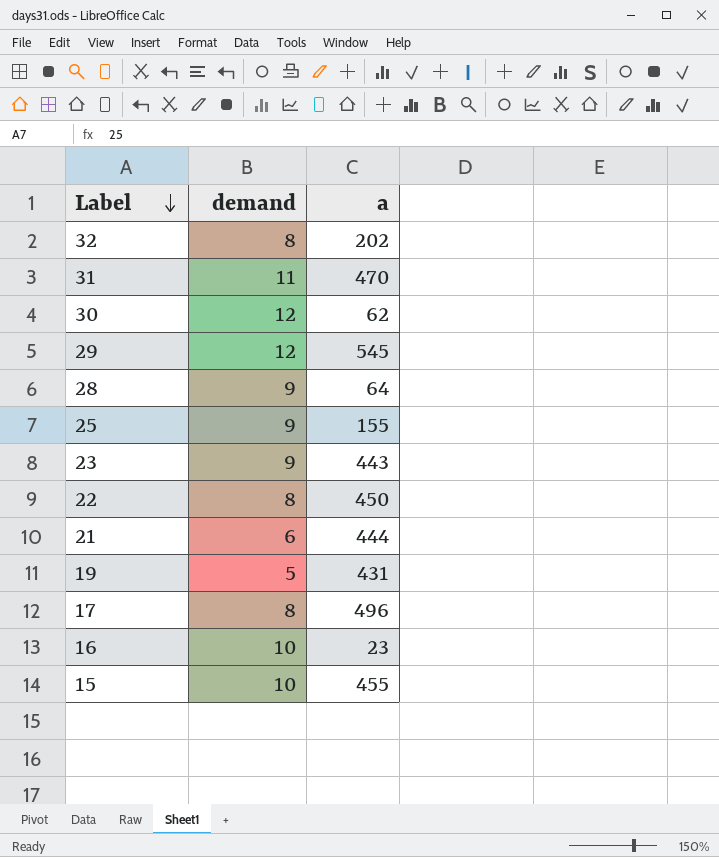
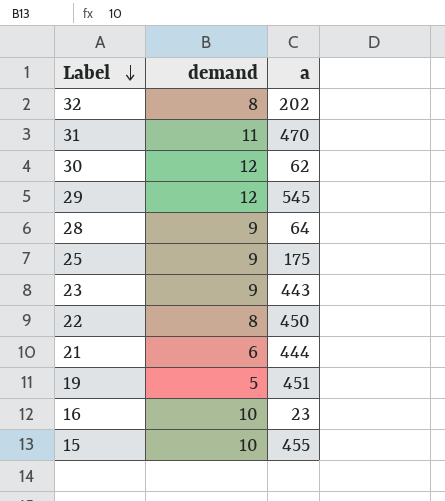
row 17: 8 | 496 -> none
25 | a: 155 -> 175
19 | a: 431 -> 451

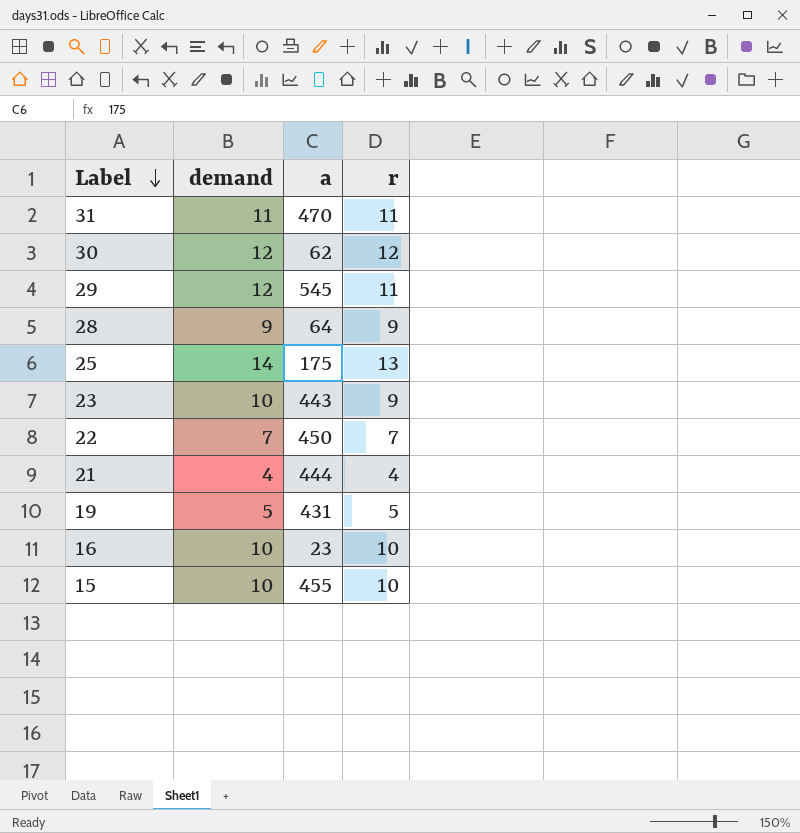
column r | position: none -> 4
row 32: 8 | 202 -> none
25 | demand: 9 -> 14
23 | demand: 9 -> 10
22 | demand: 8 -> 7
21 | demand: 6 -> 4
19 | a: 451 -> 431

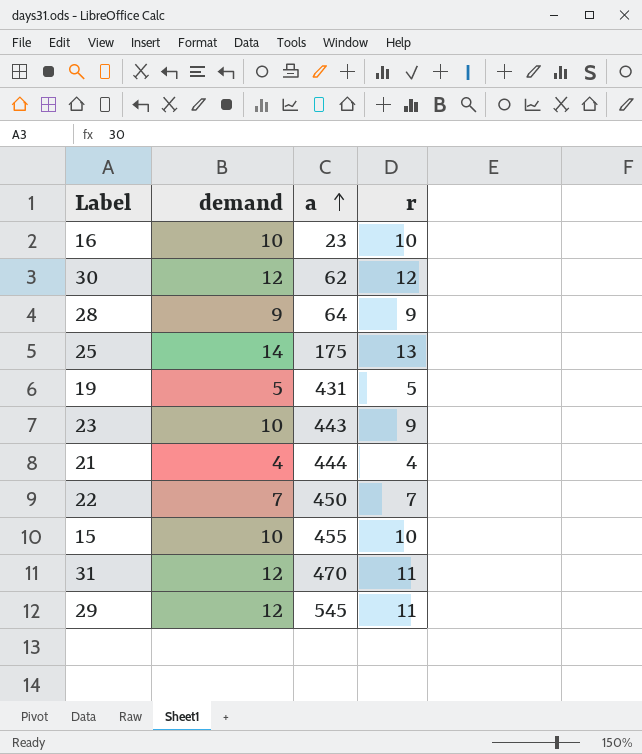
row order: Label descending -> a ascending
31 | demand: 11 -> 12

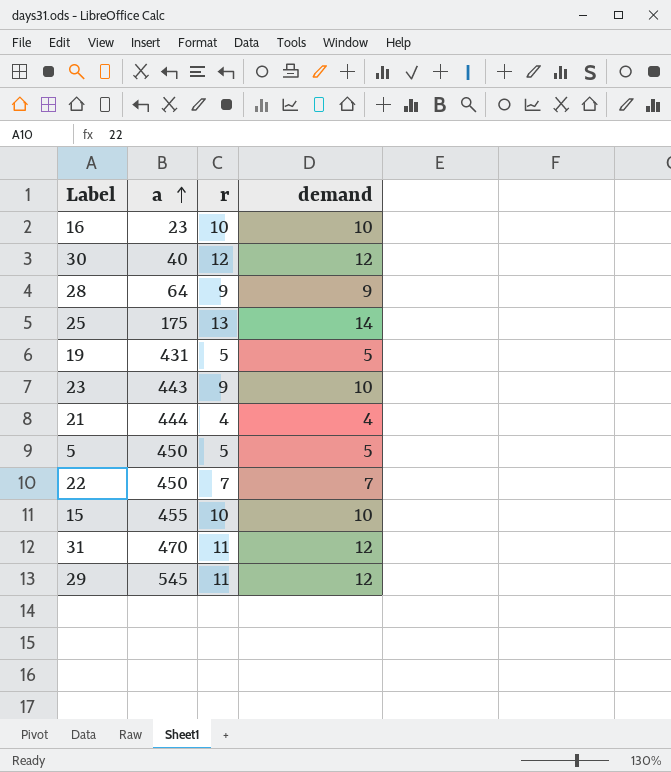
column demand | position: 2 -> 4
30 | a: 62 -> 40
row 5: none -> 450 | 5 | 5

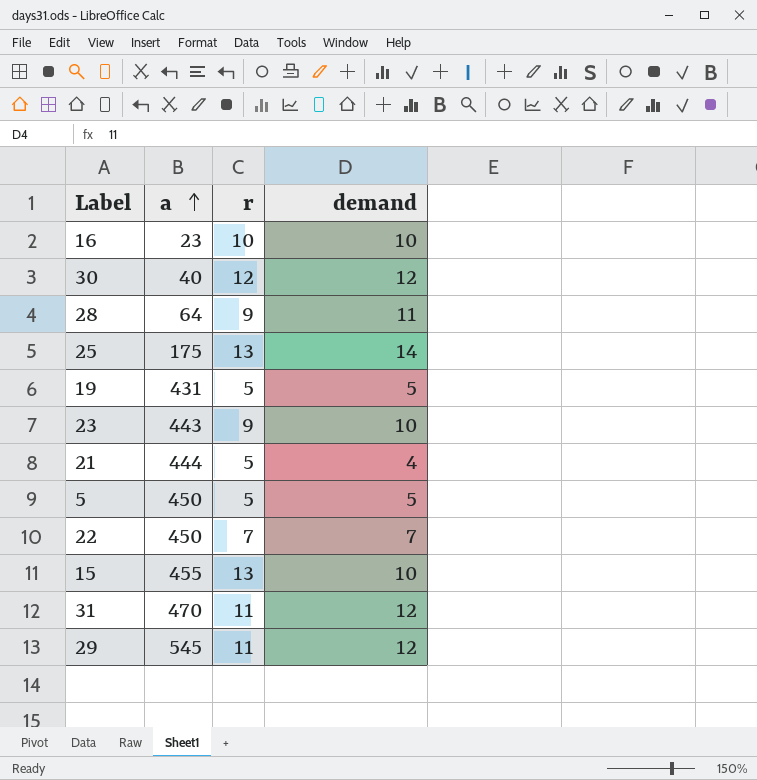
28 | demand: 9 -> 11
21 | r: 4 -> 5
15 | r: 10 -> 13

